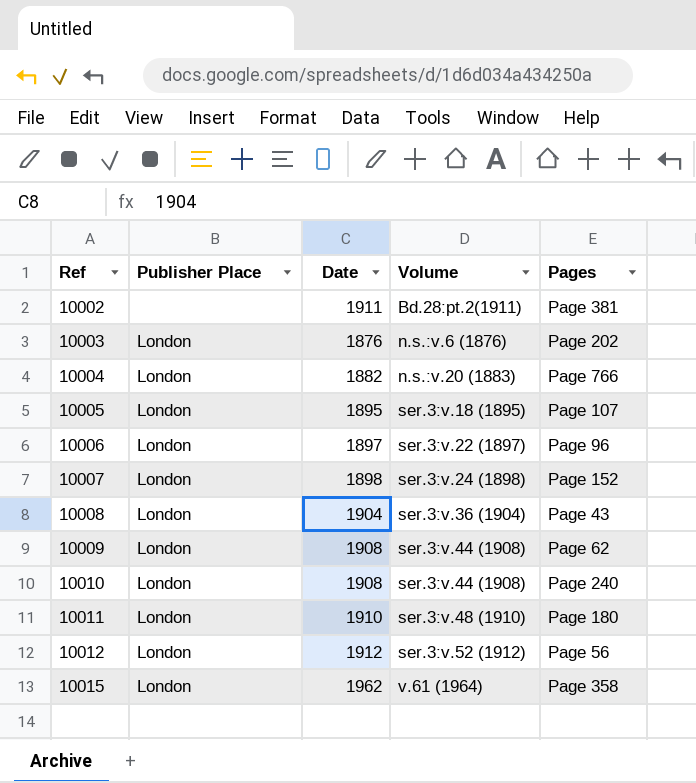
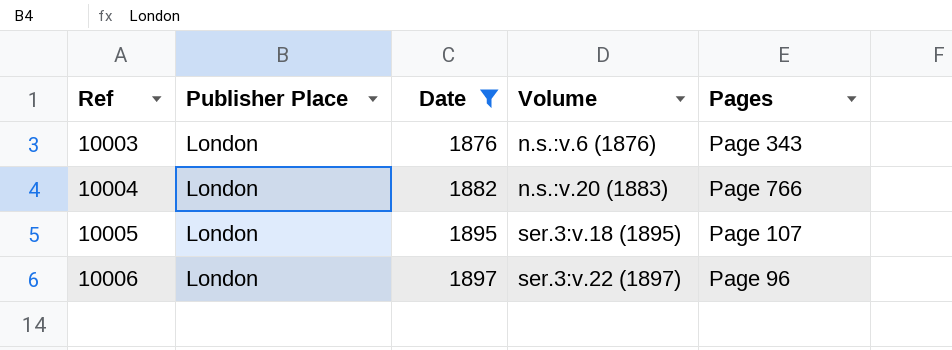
filter: none -> Date <= 1897
10003 | Pages: Page 202 -> Page 343

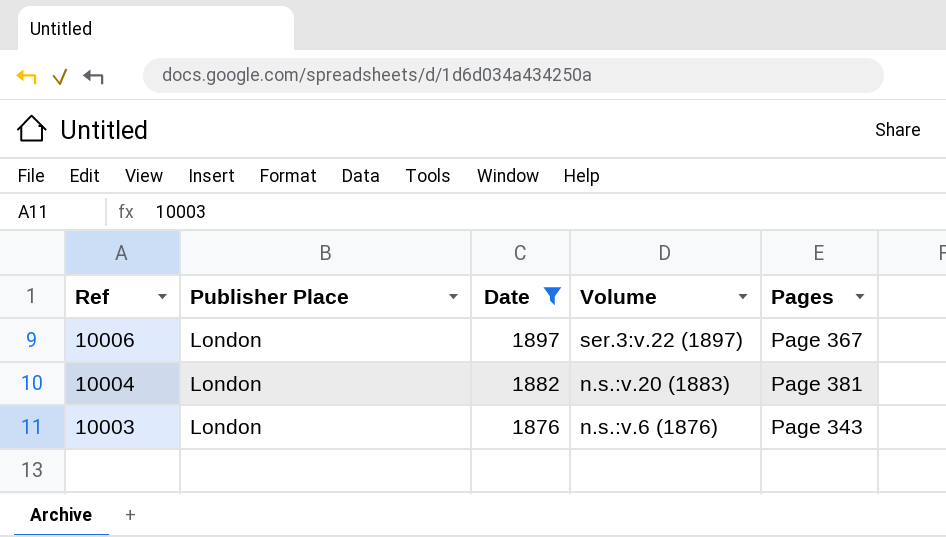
row order: Ref ascending -> Ref descending
row 10005: London | 1895 | ser.3:v.18 (1895) | Page 107 -> none
10006 | Pages: Page 96 -> Page 367
10004 | Pages: Page 766 -> Page 381

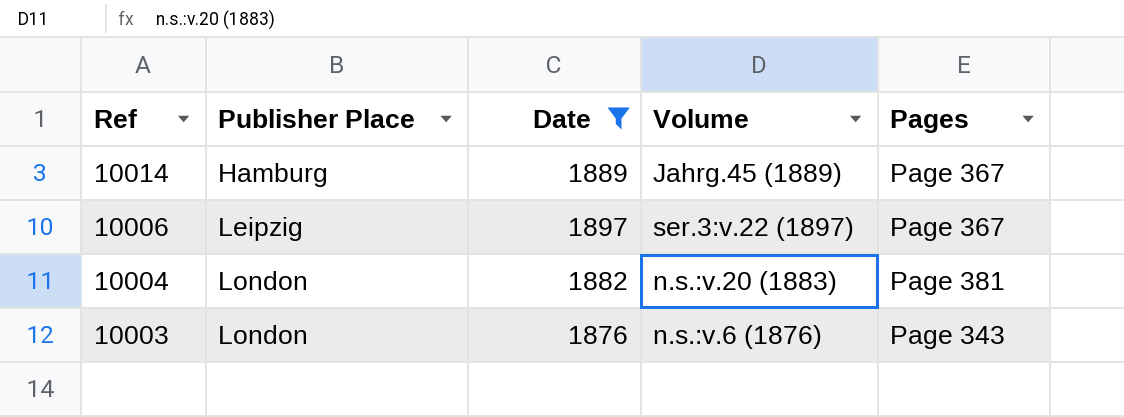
row 10014: none -> Hamburg | 1889 | Jahrg.45 (1889) | Page 367
10006 | Publisher Place: London -> Leipzig

